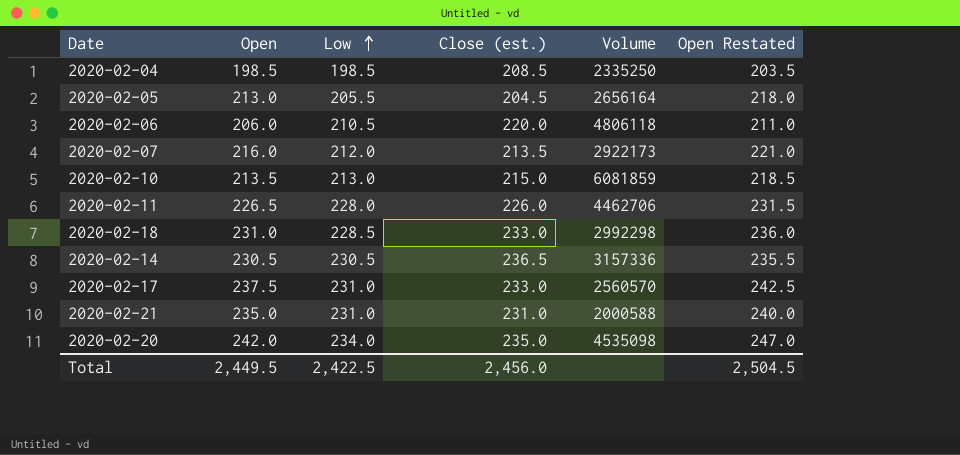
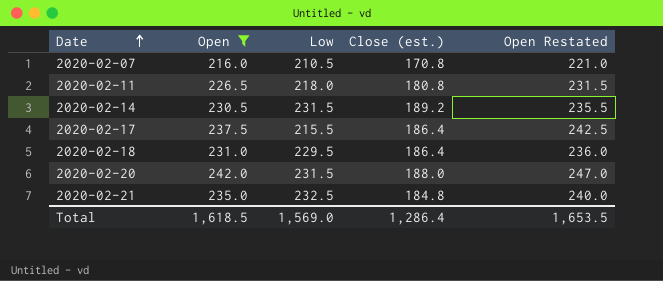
filter: none -> Open >= 216.0
row order: Low ascending -> Date ascending
column Volume | position: 5 -> none
2020-02-07 | Low: 212.0 -> 210.5
2020-02-07 | Close (est.): 213.5 -> 170.8
2020-02-11 | Low: 228.0 -> 218.0
2020-02-11 | Close (est.): 226.0 -> 180.8
2020-02-14 | Low: 230.5 -> 231.5
2020-02-14 | Close (est.): 236.5 -> 189.2
2020-02-17 | Low: 231.0 -> 215.5
2020-02-17 | Close (est.): 233.0 -> 186.4
2020-02-18 | Low: 228.5 -> 229.5
2020-02-18 | Close (est.): 233.0 -> 186.4
2020-02-20 | Low: 234.0 -> 231.5
2020-02-20 | Close (est.): 235.0 -> 188.0
2020-02-21 | Low: 231.0 -> 232.5
2020-02-21 | Close (est.): 231.0 -> 184.8
Total | Open: 2,449.5 -> 1,618.5
Total | Low: 2,422.5 -> 1,569.0
Total | Close (est.): 2,456.0 -> 1,286.4
Total | Open Restated: 2,504.5 -> 1,653.5

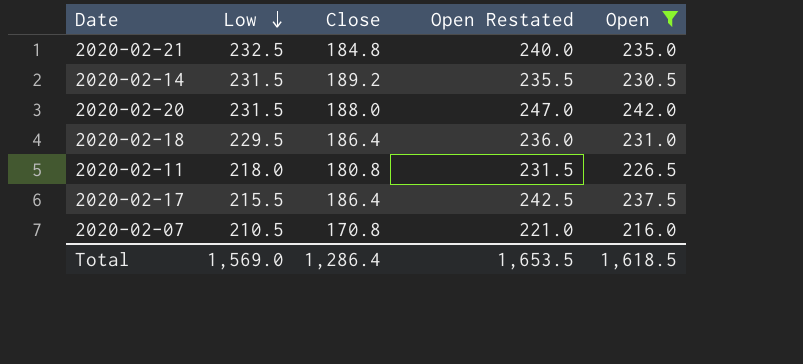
row order: Date ascending -> Low descending
column name: Close (est.) -> Close
column Open | position: 2 -> 5

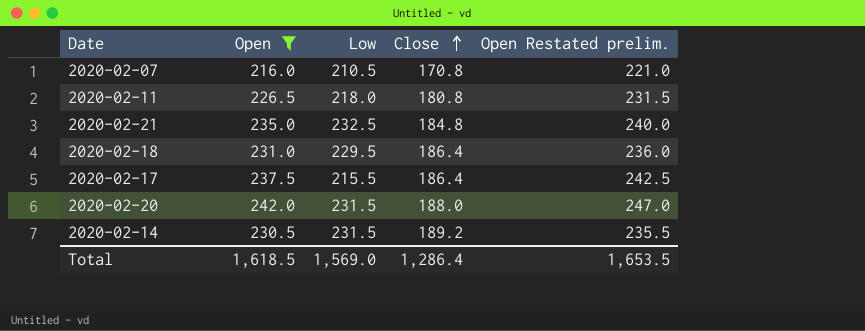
row order: Low descending -> Close ascending
column Open | position: 5 -> 2
column name: Open Restated -> Open Restated prelim.

